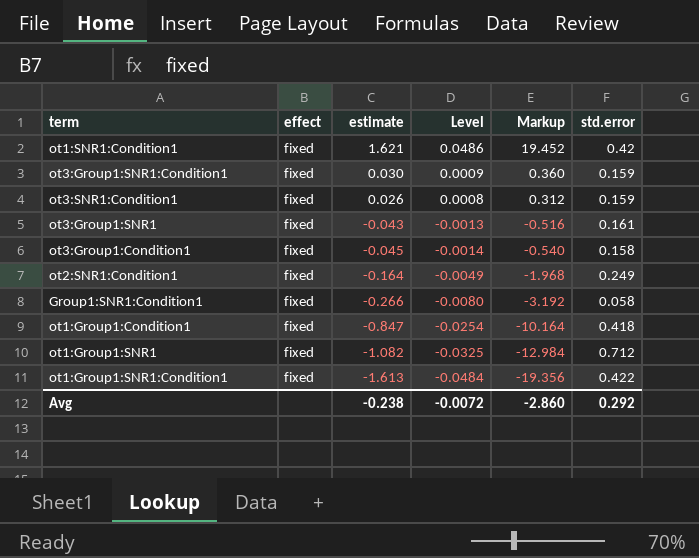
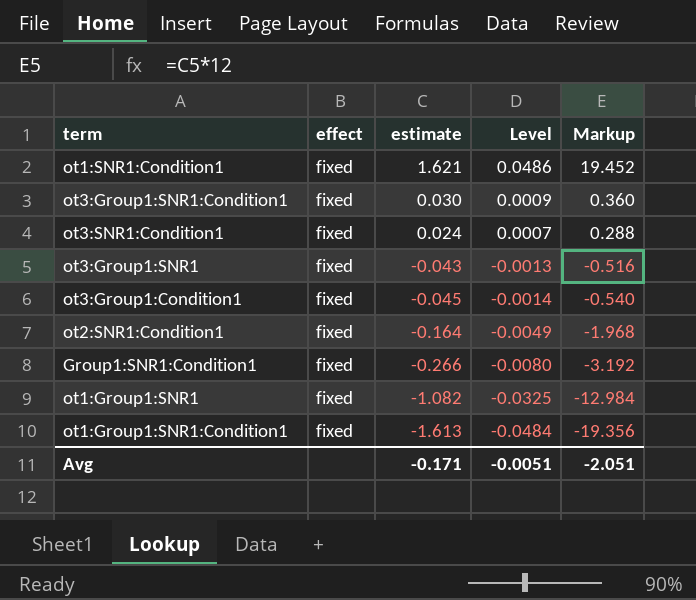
column std.error | position: 6 -> none
row ot1:Group1:Condition1: fixed | -0.847 | -0.0254 | -10.164 | 0.418 -> none
ot3:SNR1:Condition1 | estimate: 0.026 -> 0.024
ot3:SNR1:Condition1 | Level: 0.0008 -> 0.0007
ot3:SNR1:Condition1 | Markup: 0.312 -> 0.288
Avg | estimate: -0.238 -> -0.171
Avg | Level: -0.0072 -> -0.0051
Avg | Markup: -2.860 -> -2.051

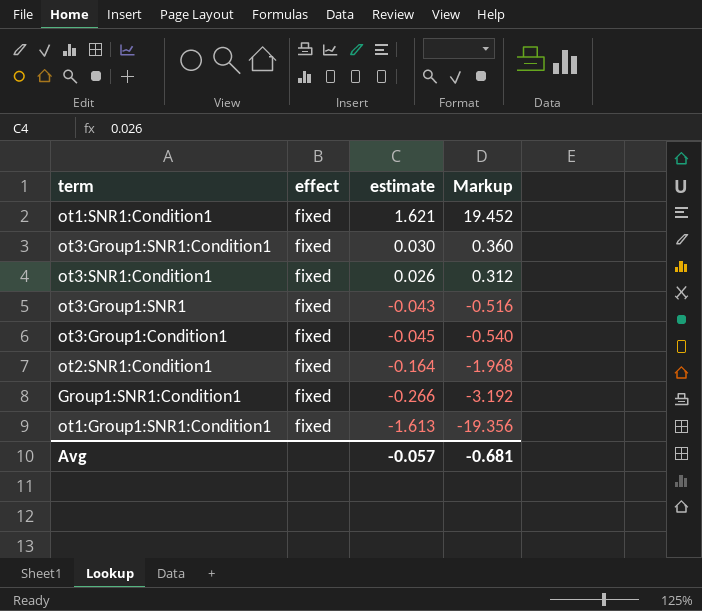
column Level | formula: [estimate] * 0.03 -> none
row ot1:Group1:SNR1: fixed | -1.082 | -0.0325 | -12.984 -> none
ot3:SNR1:Condition1 | estimate: 0.024 -> 0.026
ot3:SNR1:Condition1 | Markup: 0.288 -> 0.312
Avg | estimate: -0.171 -> -0.057
Avg | Markup: -2.051 -> -0.681

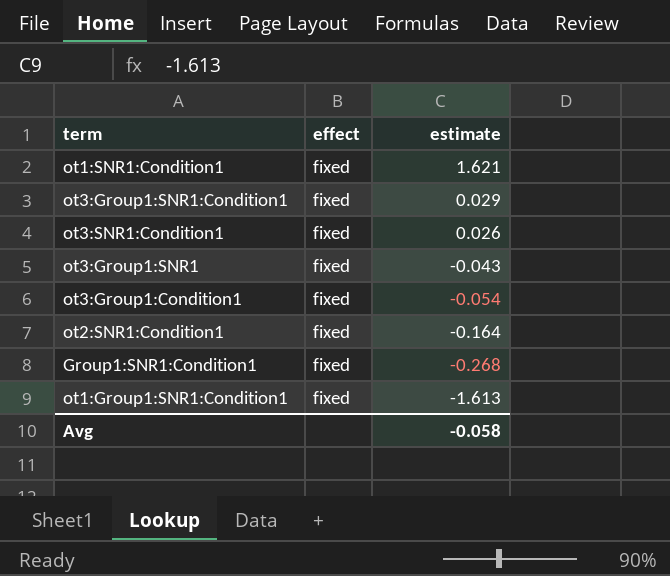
column Markup | formula: [estimate] * 12 -> none
ot3:Group1:SNR1:Condition1 | estimate: 0.030 -> 0.029
ot3:Group1:Condition1 | estimate: -0.045 -> -0.054
Group1:SNR1:Condition1 | estimate: -0.266 -> -0.268
Avg | estimate: -0.057 -> -0.058

